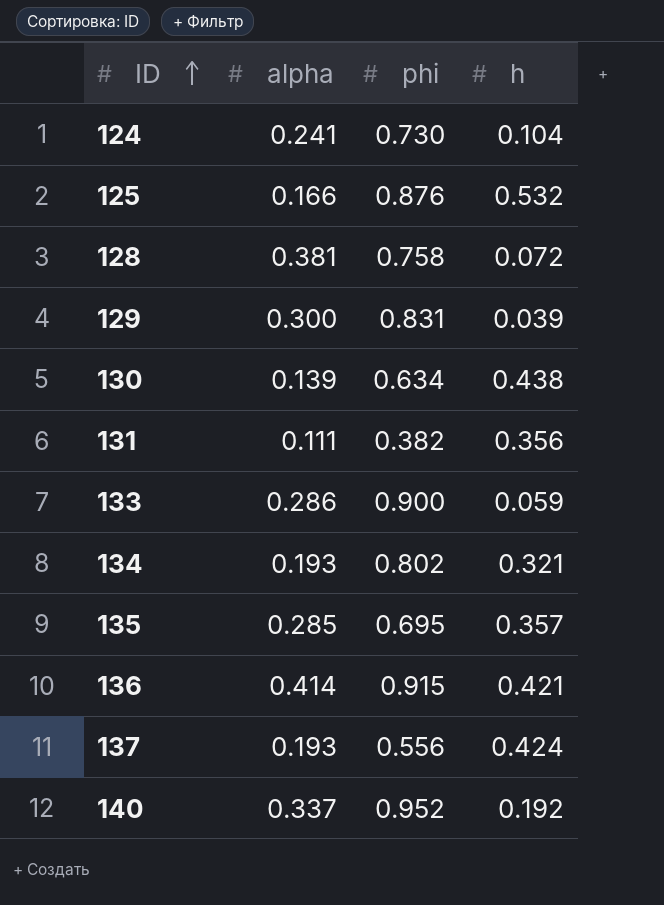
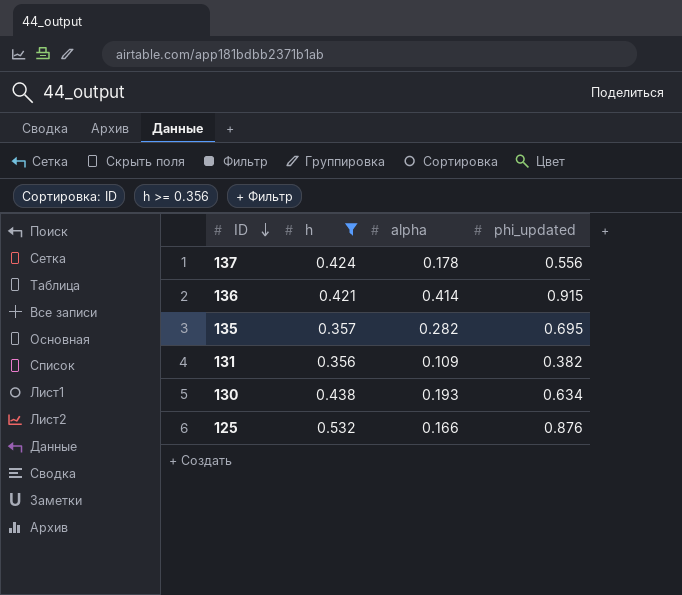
filter: none -> h >= 0.356
row order: ID ascending -> ID descending
column h | position: 4 -> 2
column name: phi -> phi_updated
137 | alpha: 0.193 -> 0.178
135 | alpha: 0.285 -> 0.282
131 | alpha: 0.111 -> 0.109
130 | alpha: 0.139 -> 0.193

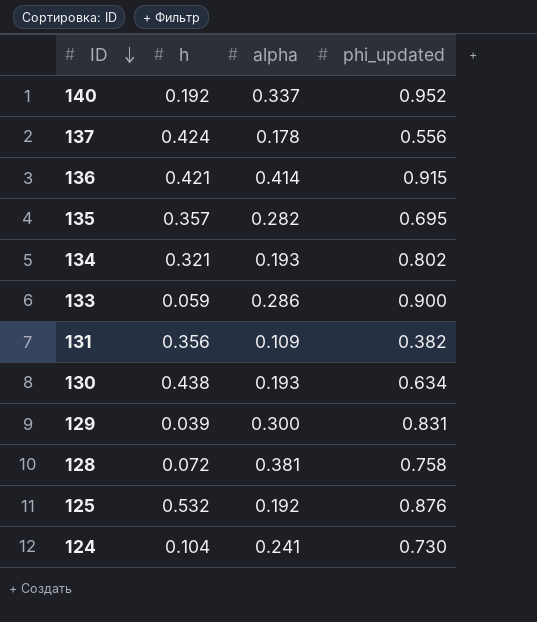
filter: h >= 0.356 -> none
125 | alpha: 0.166 -> 0.192

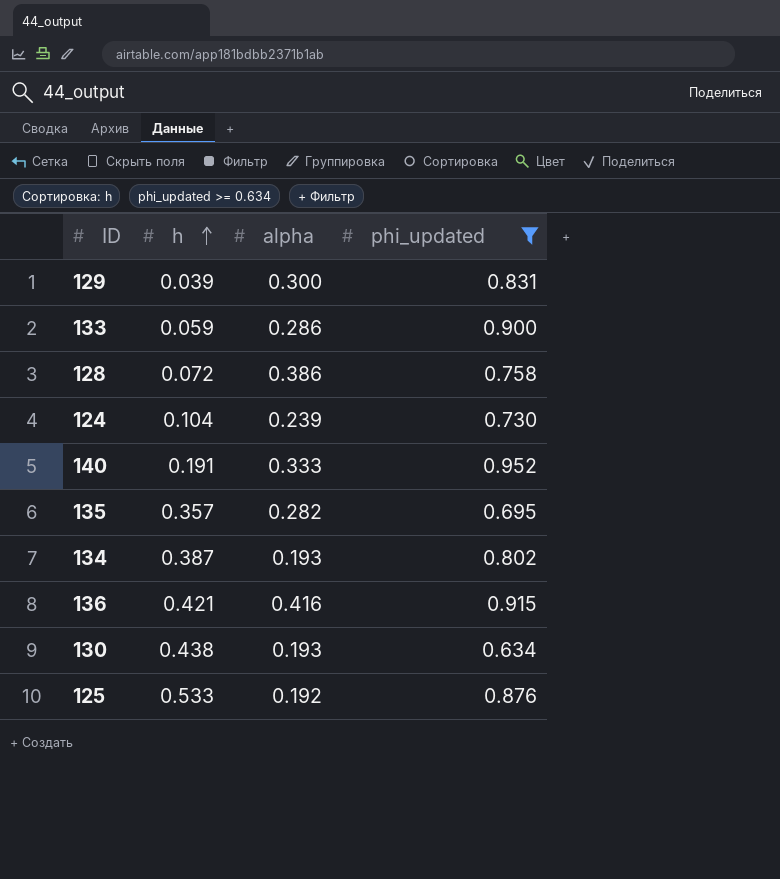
filter: none -> phi_updated >= 0.634
row order: ID descending -> h ascending
128 | alpha: 0.381 -> 0.386
124 | alpha: 0.241 -> 0.239
140 | h: 0.192 -> 0.191
140 | alpha: 0.337 -> 0.333
134 | h: 0.321 -> 0.387
136 | alpha: 0.414 -> 0.416
125 | h: 0.532 -> 0.533

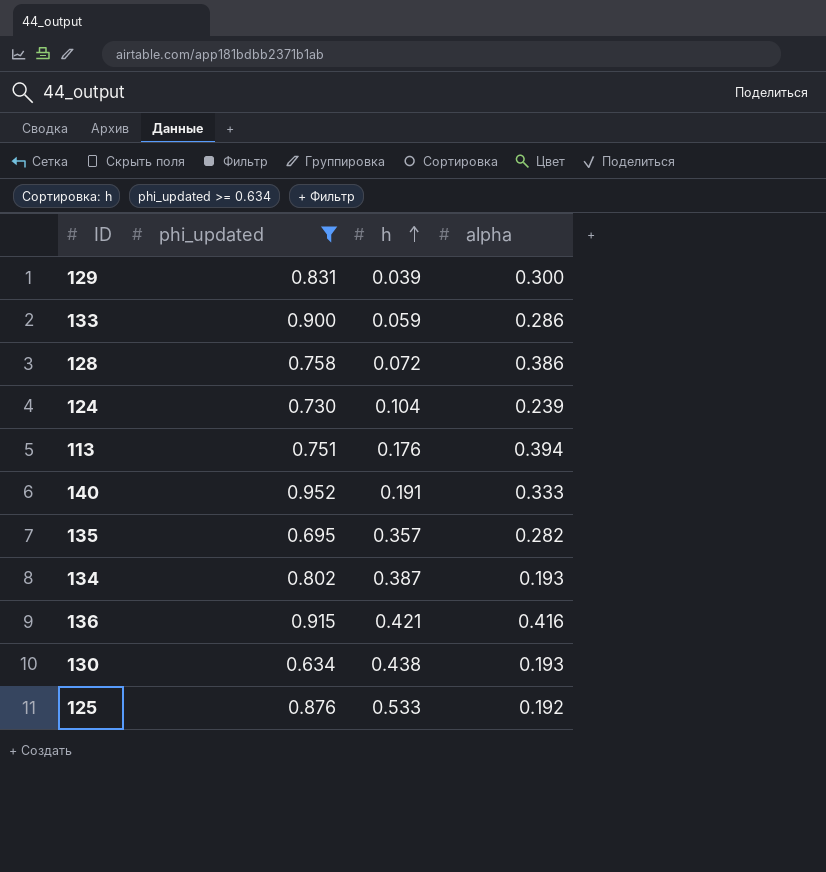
column phi_updated | position: 4 -> 2
row 113: none -> 0.751 | 0.176 | 0.394

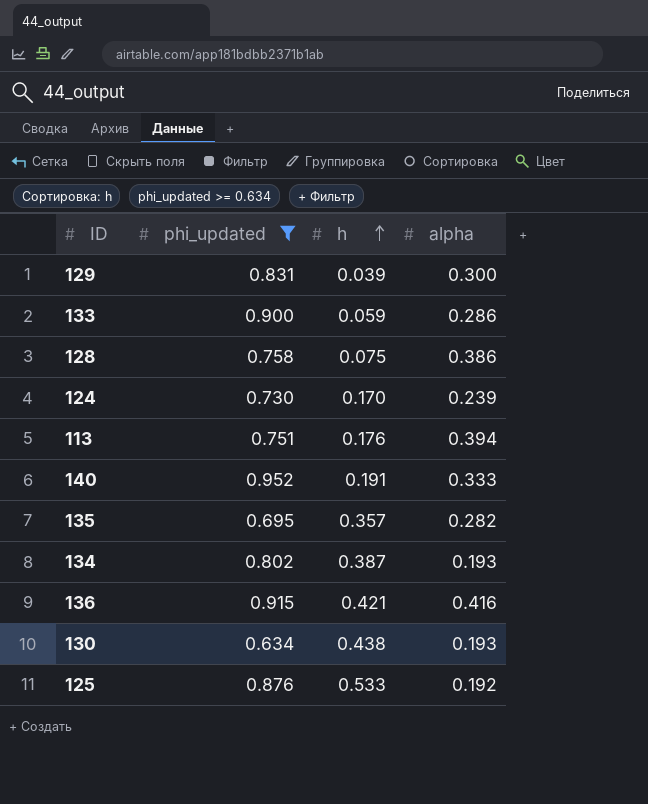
128 | h: 0.072 -> 0.075
124 | h: 0.104 -> 0.170

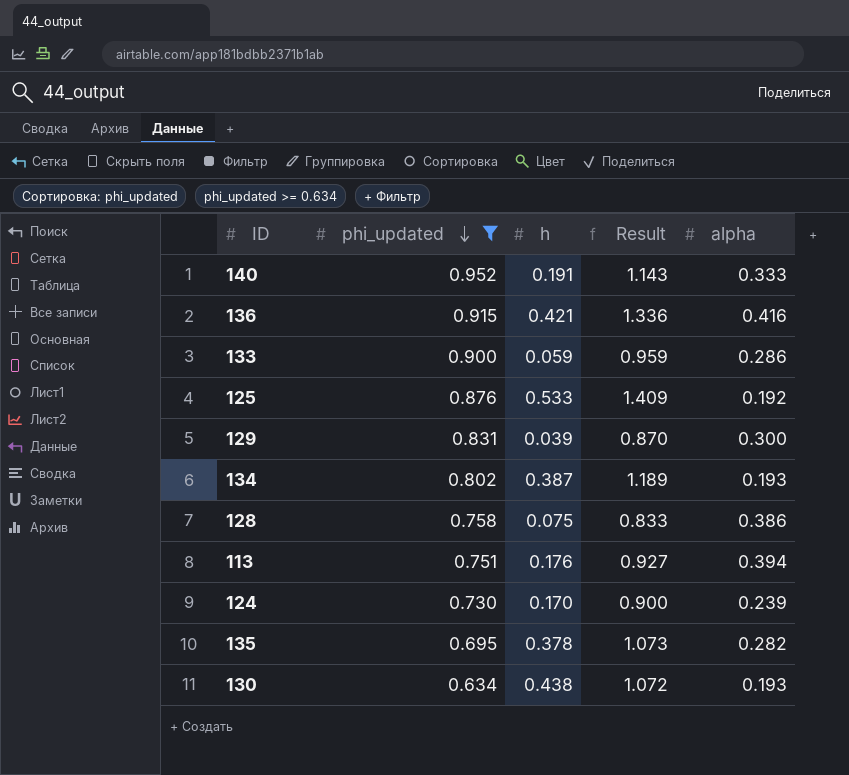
row order: h ascending -> phi_updated descending
column Result | formula: none -> [phi_updated] + [h]
135 | h: 0.357 -> 0.378

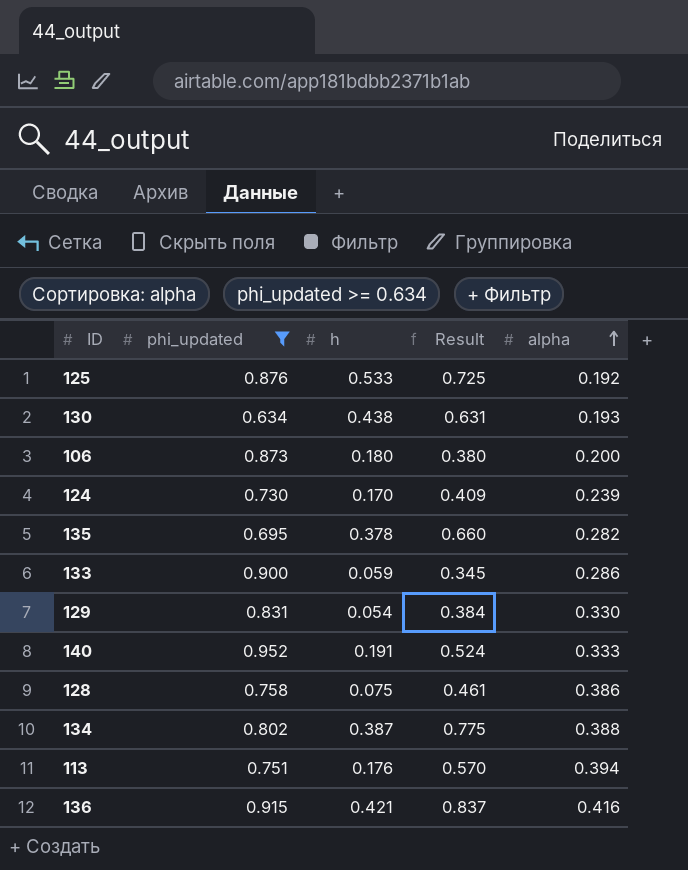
row order: phi_updated descending -> alpha ascending
column Result | formula: [phi_updated] + [h] -> [h] + [alpha]
row 106: none -> 0.873 | 0.180 | 0.380 | 0.200
129 | h: 0.039 -> 0.054
129 | alpha: 0.300 -> 0.330
134 | alpha: 0.193 -> 0.388

